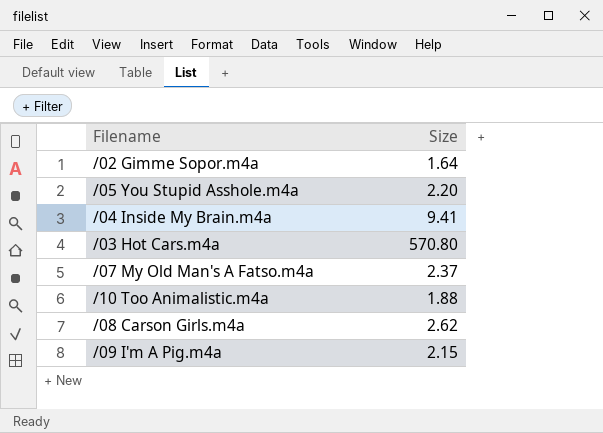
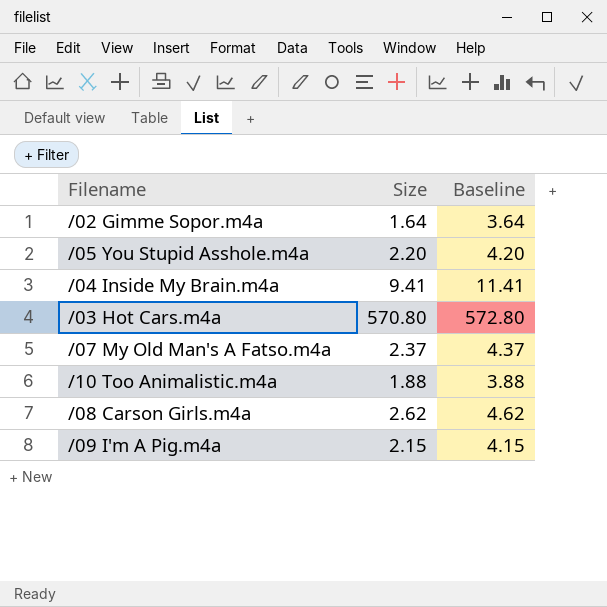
column Baseline | formula: none -> [Size] + 2

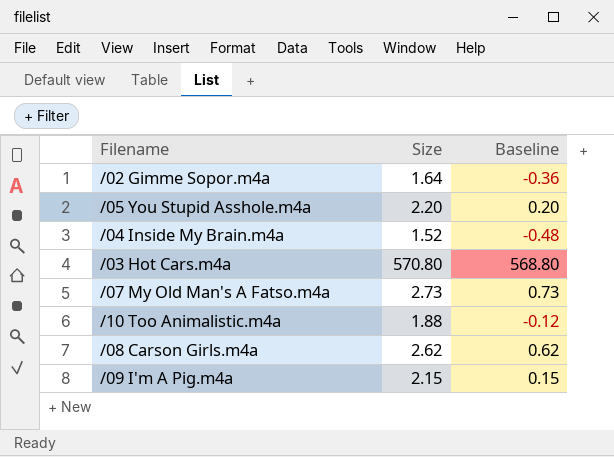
column Baseline | formula: [Size] + 2 -> [Size] - 2
/04 Inside My Brain.m4a | Size: 9.41 -> 1.52
/07 My Old Man's A Fatso.m4a | Size: 2.37 -> 2.73

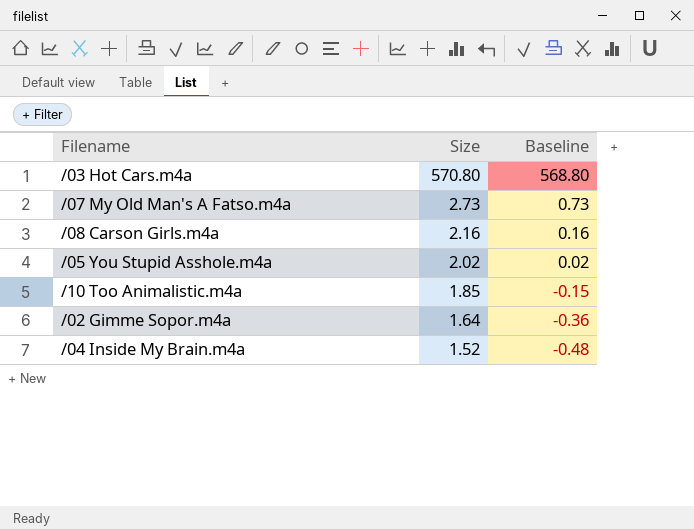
row order: none -> Size descending
row /09 I'm A Pig.m4a: 2.15 | 0.15 -> none
/08 Carson Girls.m4a | Size: 2.62 -> 2.16
/08 Carson Girls.m4a | Baseline: 0.62 -> 0.16
/05 You Stupid Asshole.m4a | Size: 2.20 -> 2.02
/05 You Stupid Asshole.m4a | Baseline: 0.20 -> 0.02
/10 Too Animalistic.m4a | Size: 1.88 -> 1.85
/10 Too Animalistic.m4a | Baseline: -0.12 -> -0.15

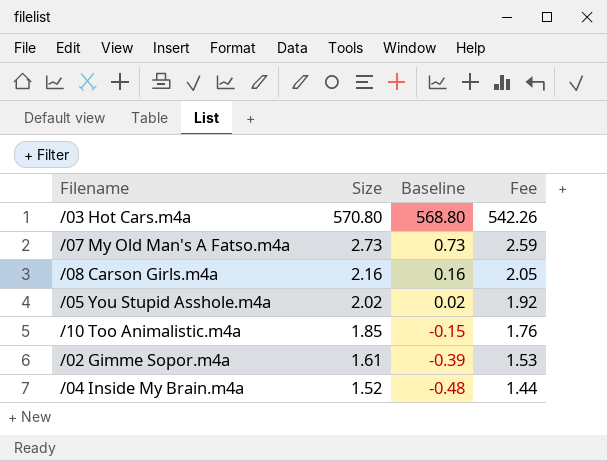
column Fee | formula: none -> [Size] * 0.95
/02 Gimme Sopor.m4a | Size: 1.64 -> 1.61
/02 Gimme Sopor.m4a | Baseline: -0.36 -> -0.39

